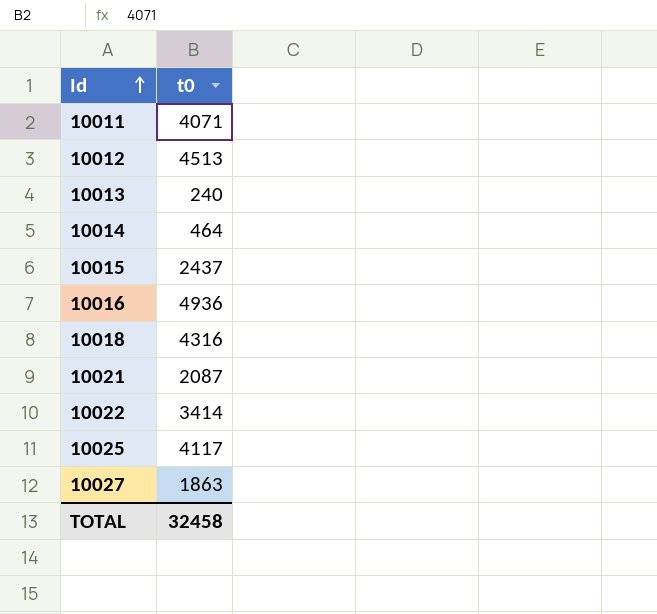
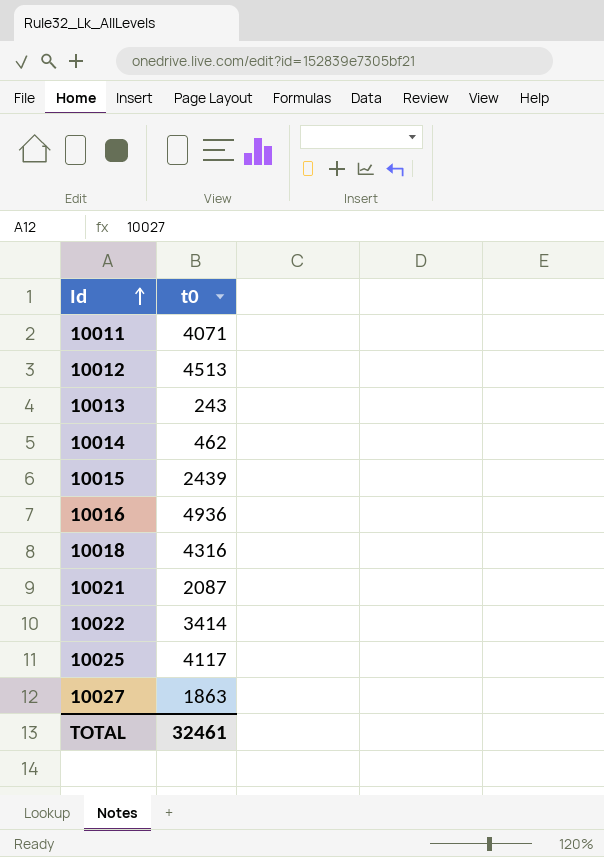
10013 | t0: 240 -> 243
10014 | t0: 464 -> 462
10015 | t0: 2437 -> 2439
TOTAL | t0: 32458 -> 32461

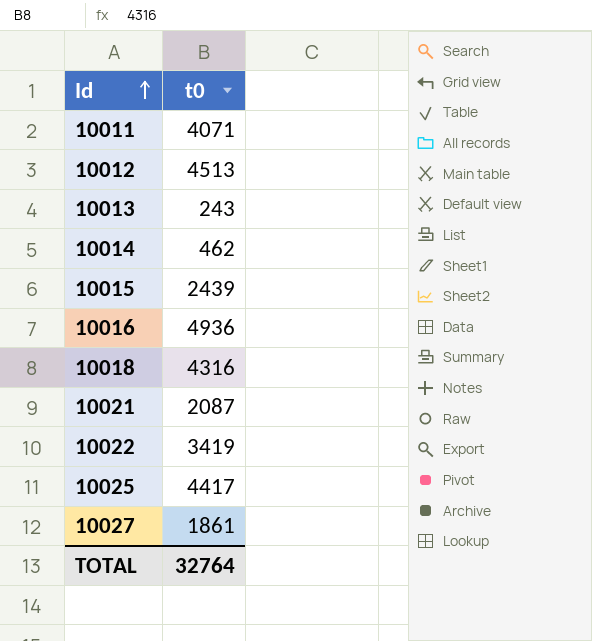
10022 | t0: 3414 -> 3419
10025 | t0: 4117 -> 4417
10027 | t0: 1863 -> 1861
TOTAL | t0: 32461 -> 32764

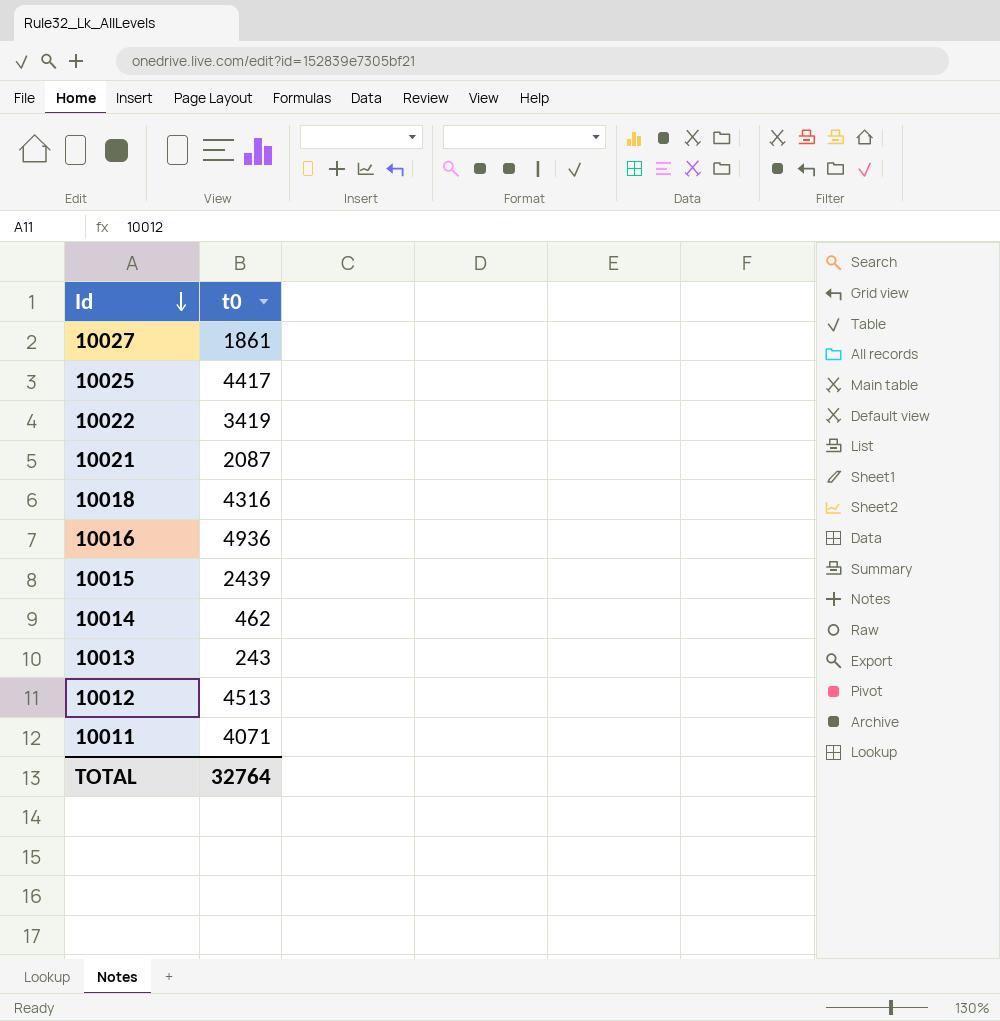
row order: Id ascending -> Id descending

